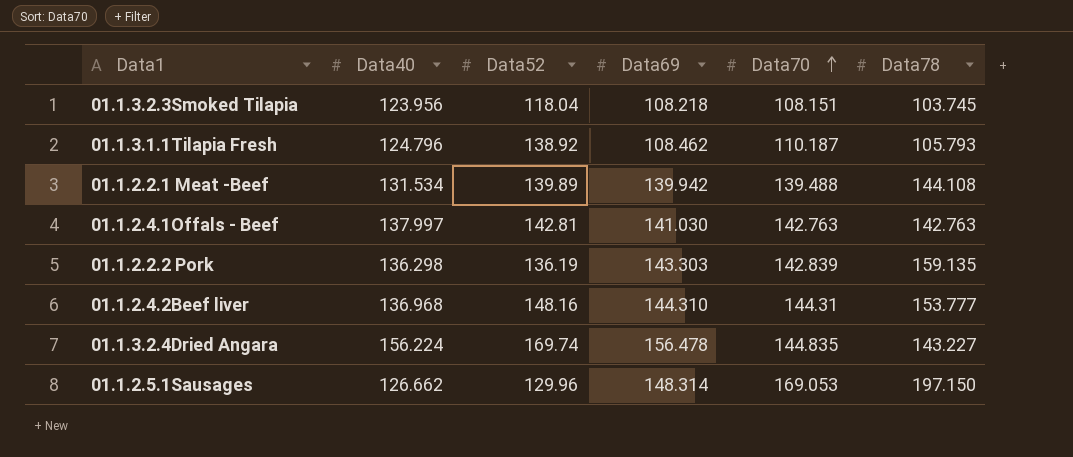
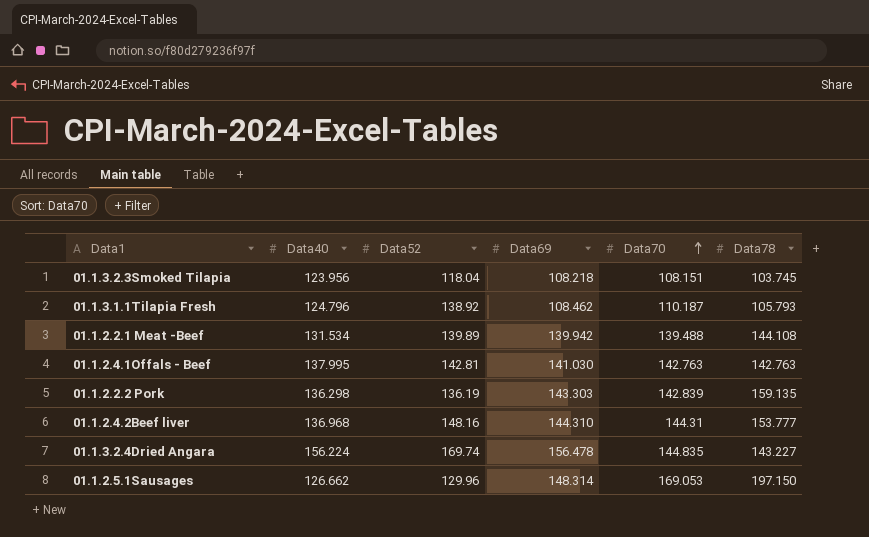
01.1.2.4.1Offals - Beef | Data40: 137.997 -> 137.995

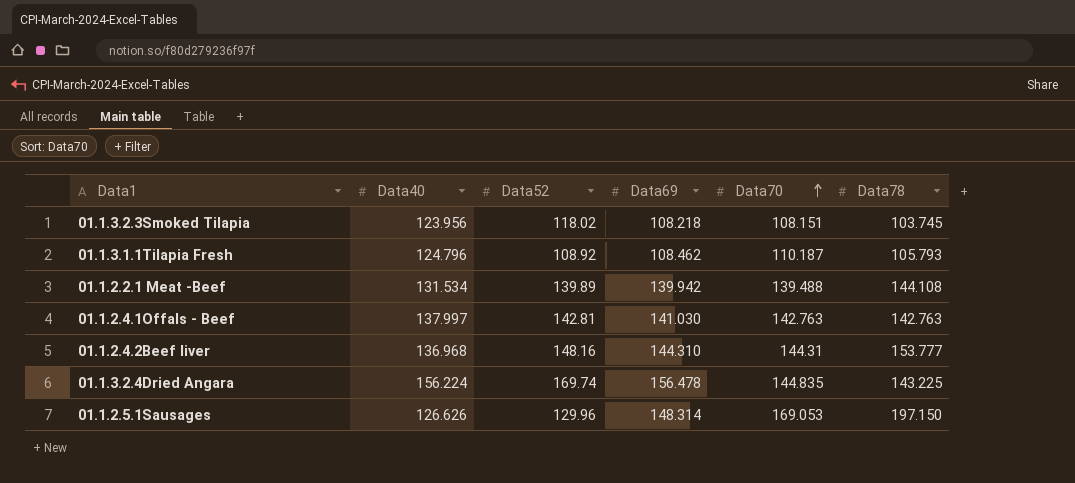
row 01.1.2.2.2 Pork: 136.298 | 136.19 | 143.303 | 142.839 | 159.135 -> none
01.1.3.2.3Smoked Tilapia | Data52: 118.04 -> 118.02
01.1.3.1.1Tilapia Fresh | Data52: 138.92 -> 108.92
01.1.2.4.1Offals - Beef | Data40: 137.995 -> 137.997
01.1.3.2.4Dried Angara | Data78: 143.227 -> 143.225
01.1.2.5.1Sausages | Data40: 126.662 -> 126.626

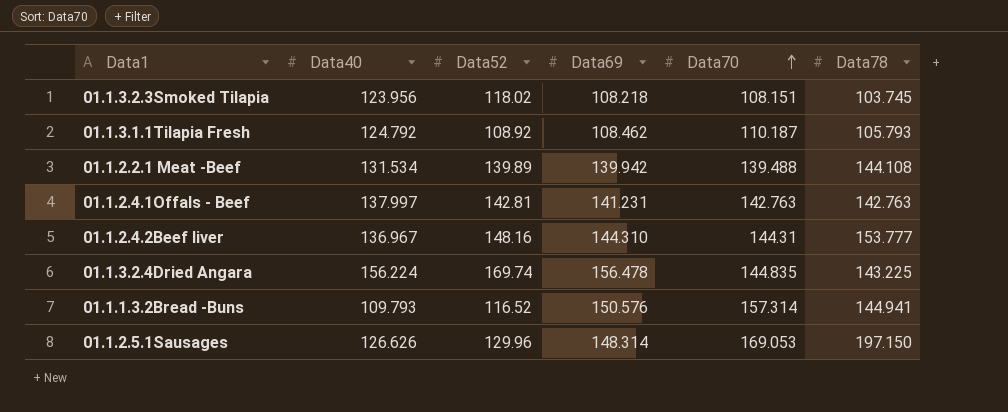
01.1.3.1.1Tilapia Fresh | Data40: 124.796 -> 124.792
01.1.2.4.1Offals - Beef | Data69: 141.030 -> 141.231
01.1.2.4.2Beef liver | Data40: 136.968 -> 136.967
row 01.1.1.3.2Bread -Buns: none -> 109.793 | 116.52 | 150.576 | 157.314 | 144.941

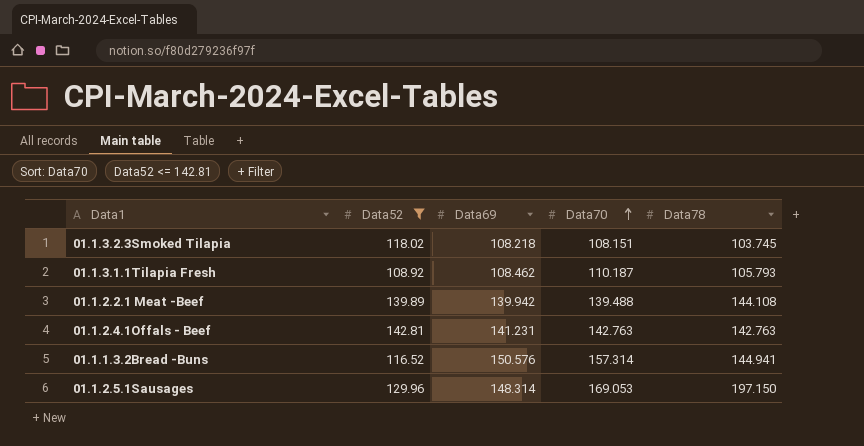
filter: none -> Data52 <= 142.81
column Data40 | position: 2 -> none

